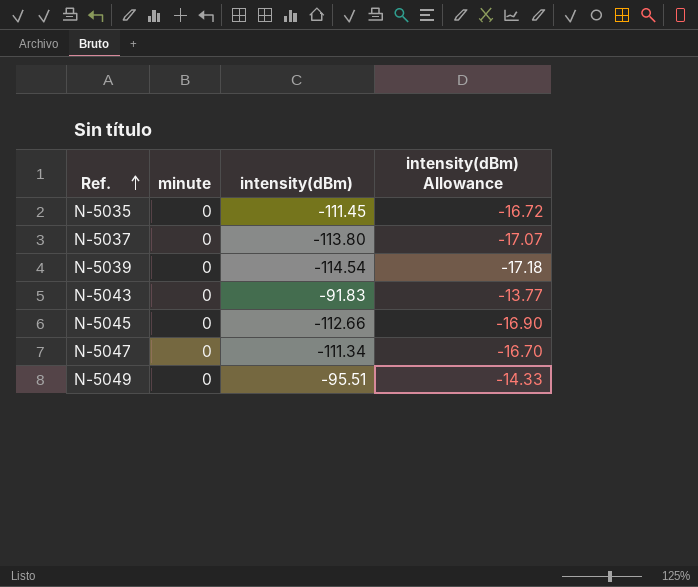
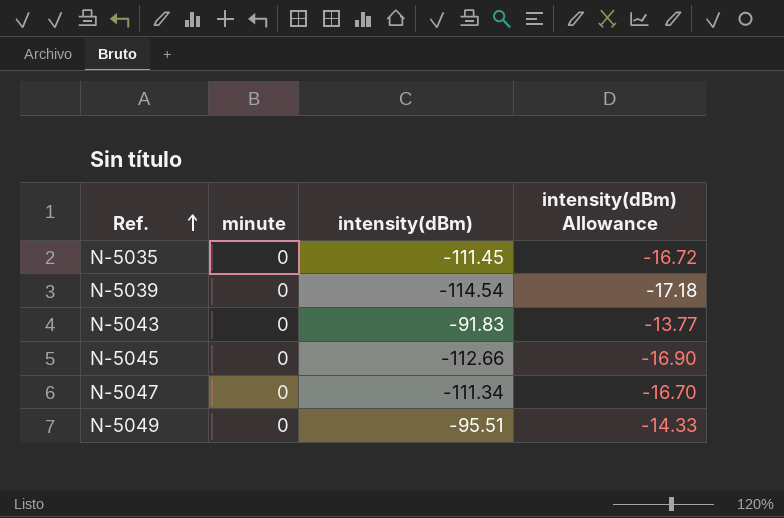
row N-5037: 0 | -113.80 | -17.07 -> none

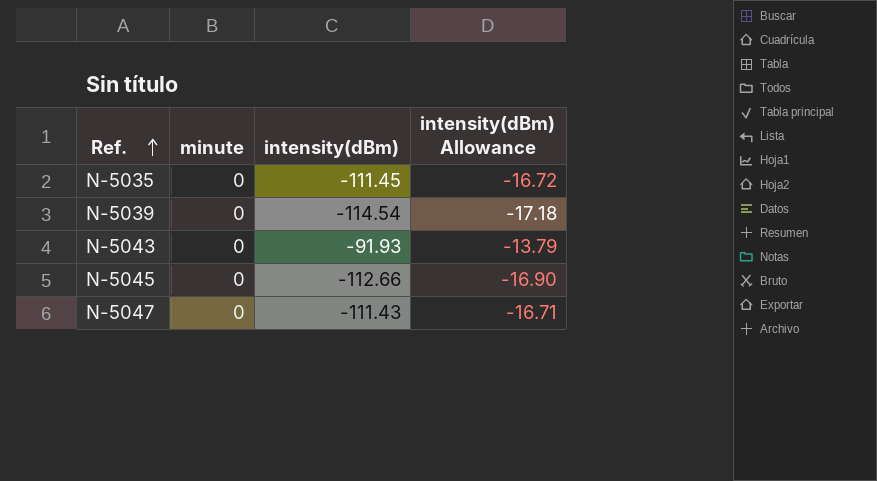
row N-5049: 0 | -95.51 | -14.33 -> none
N-5043 | intensity(dBm): -91.83 -> -91.93
N-5043 | intensity(dBm) Allowance: -13.77 -> -13.79
N-5047 | intensity(dBm): -111.34 -> -111.43
N-5047 | intensity(dBm) Allowance: -16.70 -> -16.71

